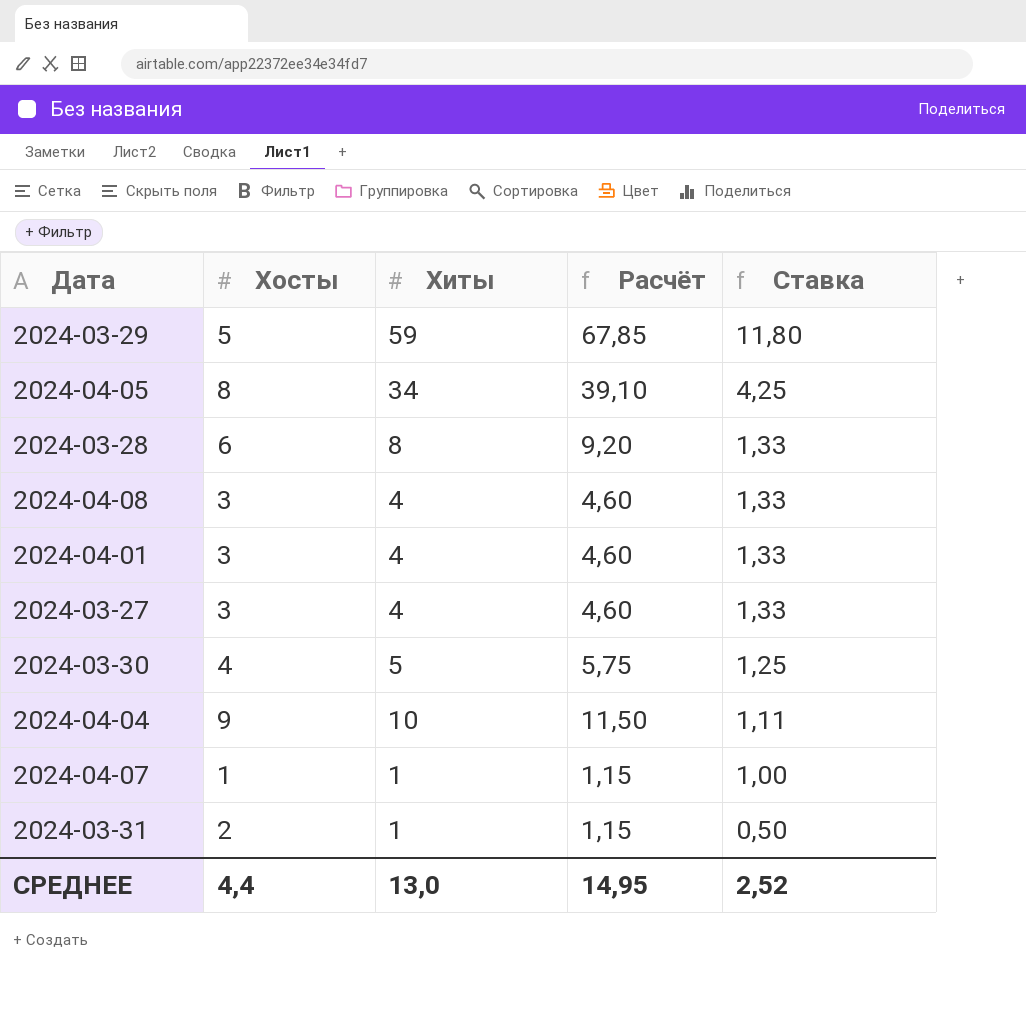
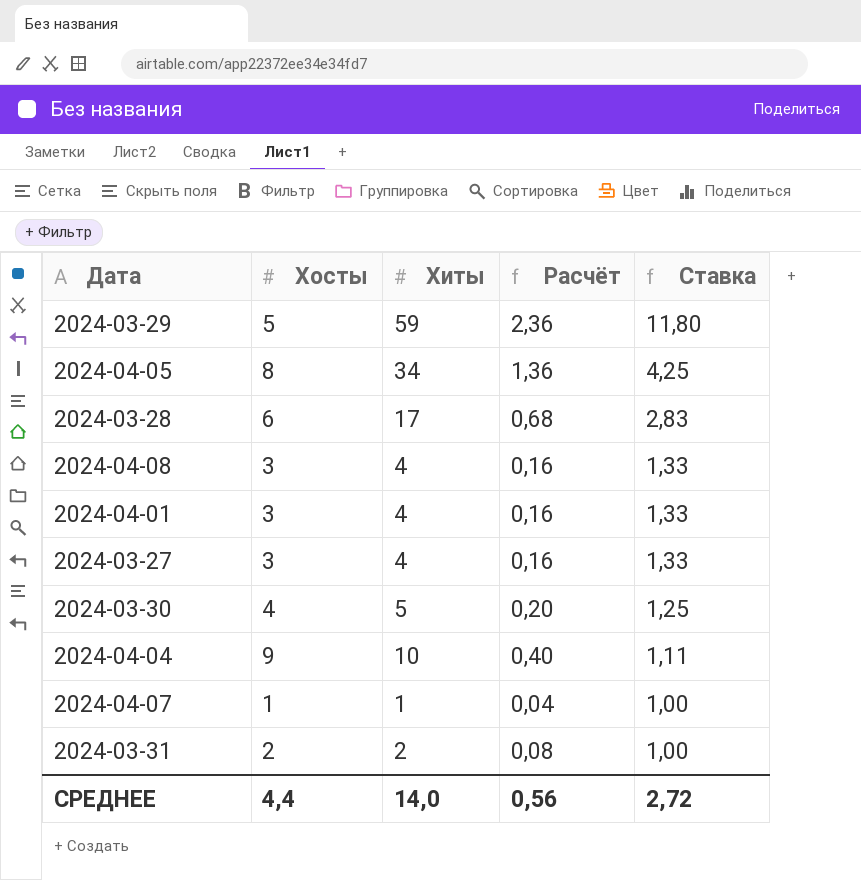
column Расчёт | formula: [Хиты] * 1,15 -> [Хиты] * 0,04
2024-03-28 | Хиты: 8 -> 17
2024-03-28 | Ставка: 1,33 -> 2,83
2024-03-31 | Хиты: 1 -> 2
2024-03-31 | Ставка: 0,50 -> 1,00
СРЕДНЕЕ | Хиты: 13,0 -> 14,0
СРЕДНЕЕ | Расчёт: 14,95 -> 0,56
СРЕДНЕЕ | Ставка: 2,52 -> 2,72

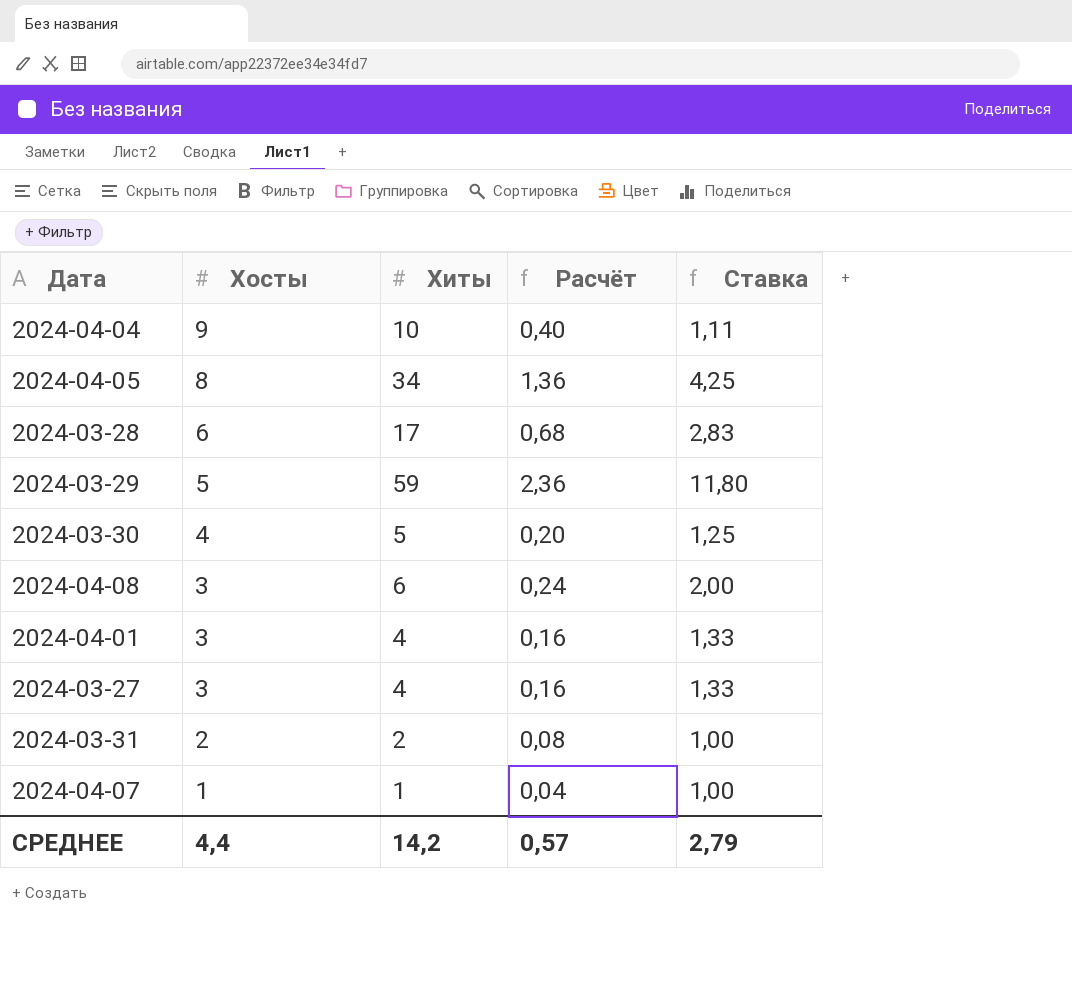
row order: Ставка descending -> Хосты descending
2024-04-08 | Хиты: 4 -> 6
2024-04-08 | Расчёт: 0,16 -> 0,24
2024-04-08 | Ставка: 1,33 -> 2,00
СРЕДНЕЕ | Хиты: 14,0 -> 14,2
СРЕДНЕЕ | Расчёт: 0,56 -> 0,57
СРЕДНЕЕ | Ставка: 2,72 -> 2,79

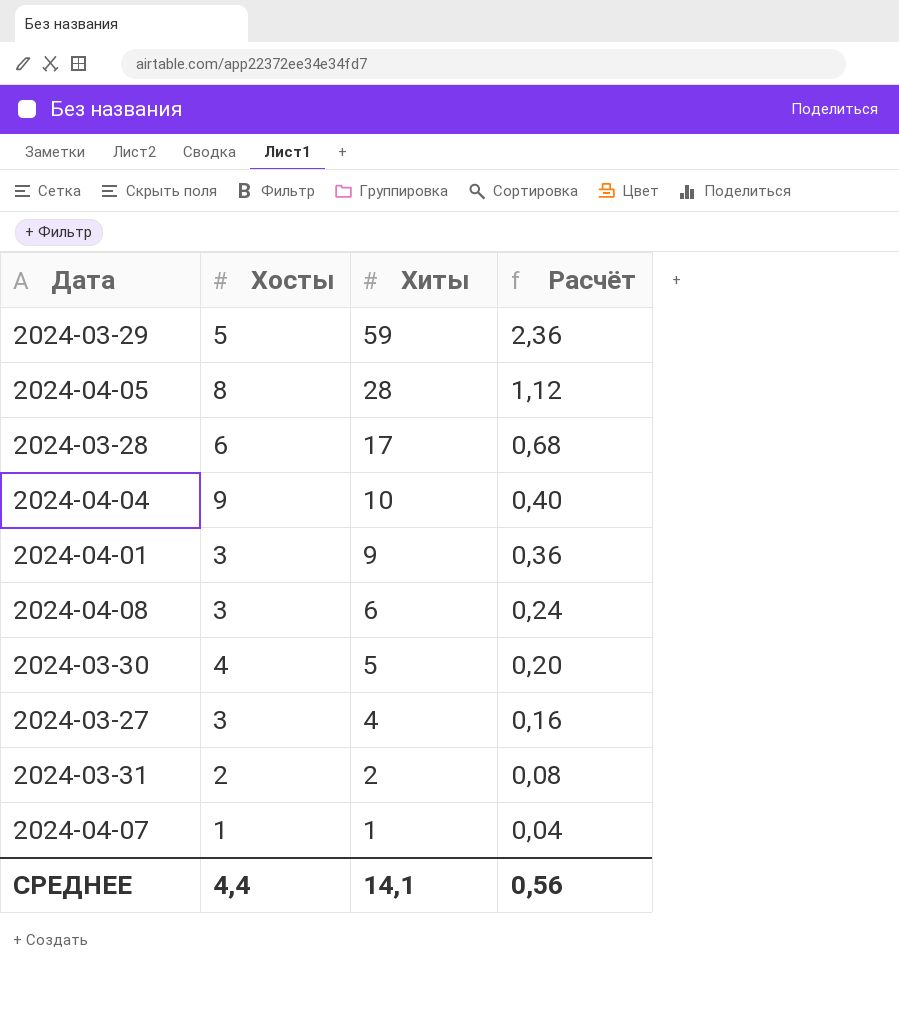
row order: Хосты descending -> Хиты descending
column Ставка | formula: [Хиты] / [Хосты] -> none
2024-04-05 | Хиты: 34 -> 28
2024-04-05 | Расчёт: 1,36 -> 1,12
2024-04-01 | Хиты: 4 -> 9
2024-04-01 | Расчёт: 0,16 -> 0,36
СРЕДНЕЕ | Хиты: 14,2 -> 14,1
СРЕДНЕЕ | Расчёт: 0,57 -> 0,56

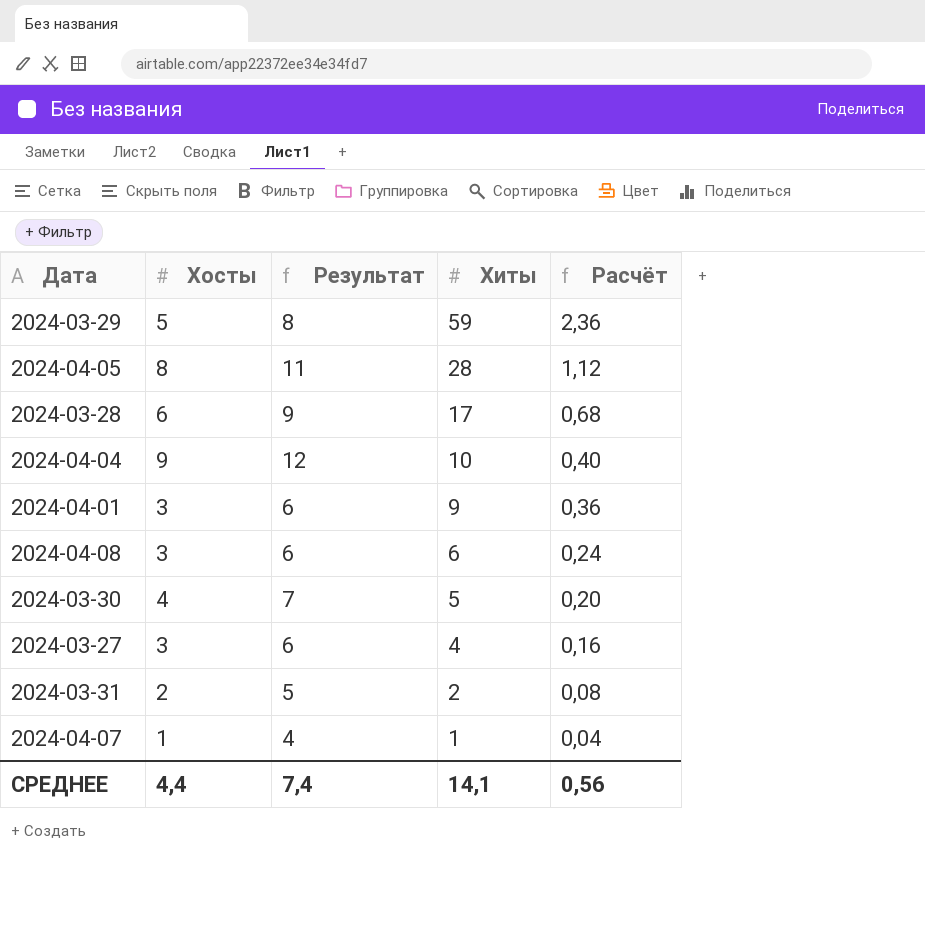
column Результат | formula: none -> [Хосты] + 3

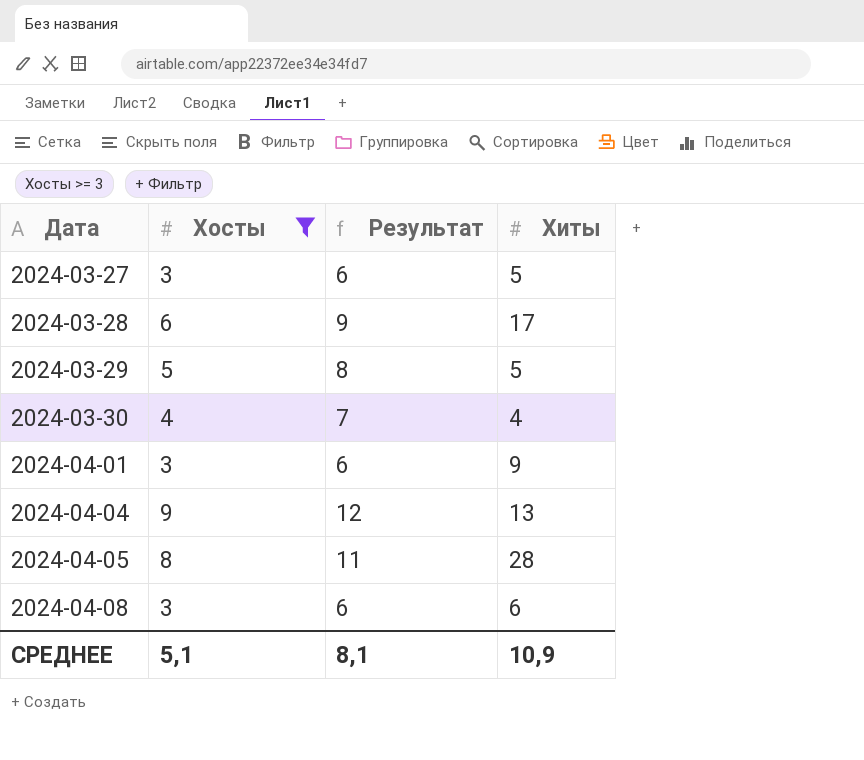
filter: none -> Хосты >= 3
row order: Хиты descending -> Дата ascending
column Расчёт | formula: [Хиты] * 0,04 -> none
2024-03-27 | Хиты: 4 -> 5
2024-03-29 | Хиты: 59 -> 5
2024-03-30 | Хиты: 5 -> 4
2024-04-04 | Хиты: 10 -> 13
СРЕДНЕЕ | Хосты: 4,4 -> 5,1
СРЕДНЕЕ | Результат: 7,4 -> 8,1
СРЕДНЕЕ | Хиты: 14,1 -> 10,9

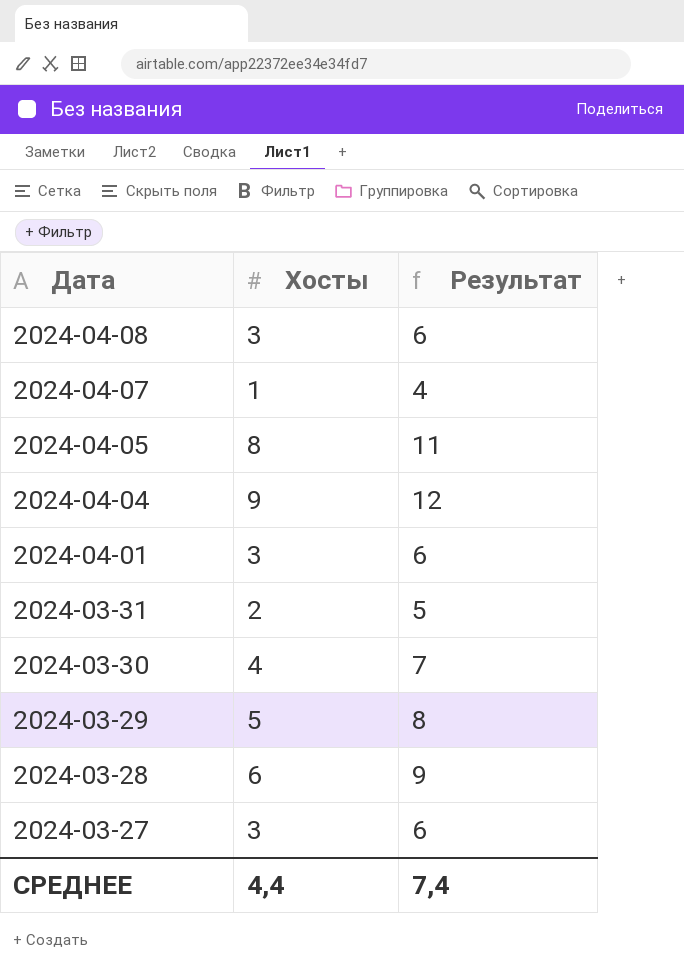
filter: Хосты >= 3 -> none
row order: Дата ascending -> Дата descending
column Хиты | position: 4 -> none
СРЕДНЕЕ | Хосты: 5,1 -> 4,4
СРЕДНЕЕ | Результат: 8,1 -> 7,4

